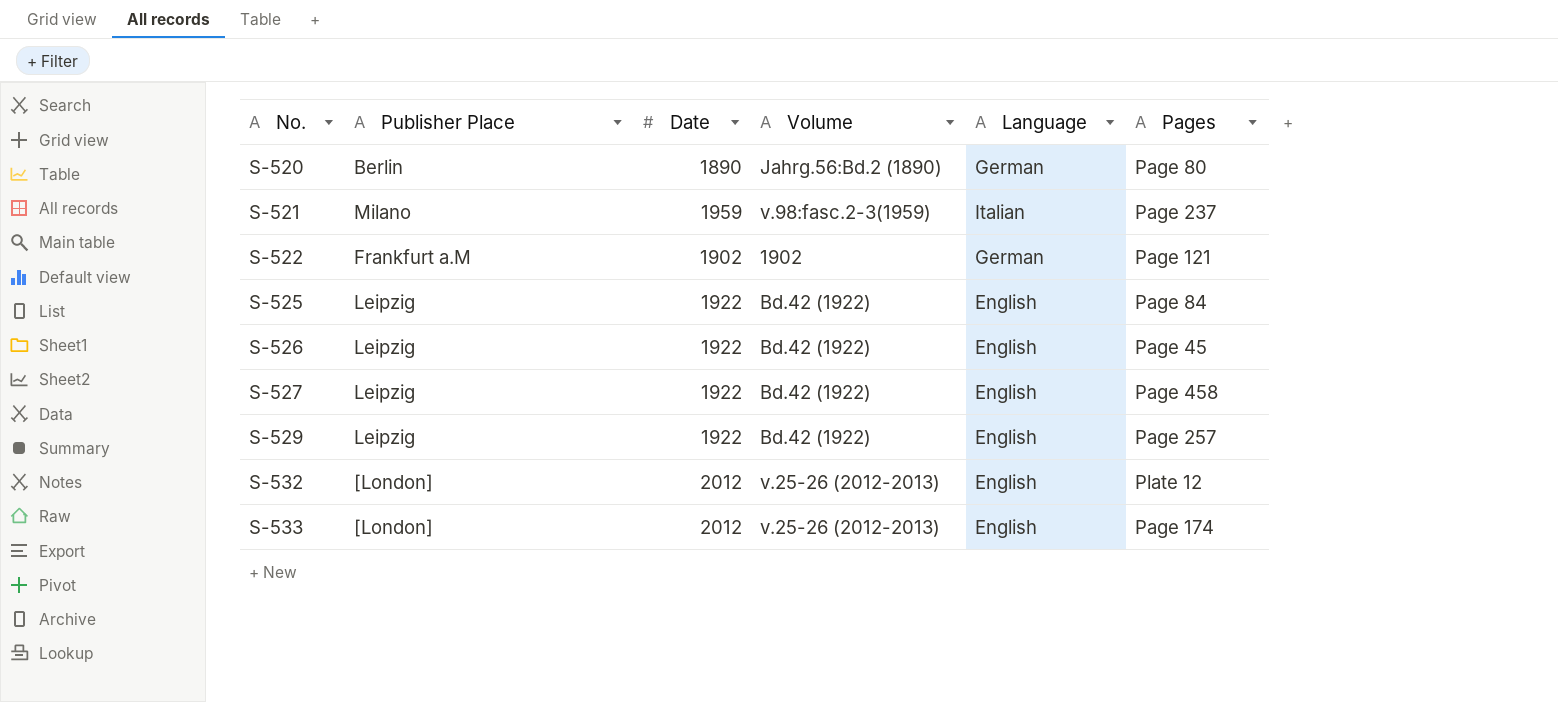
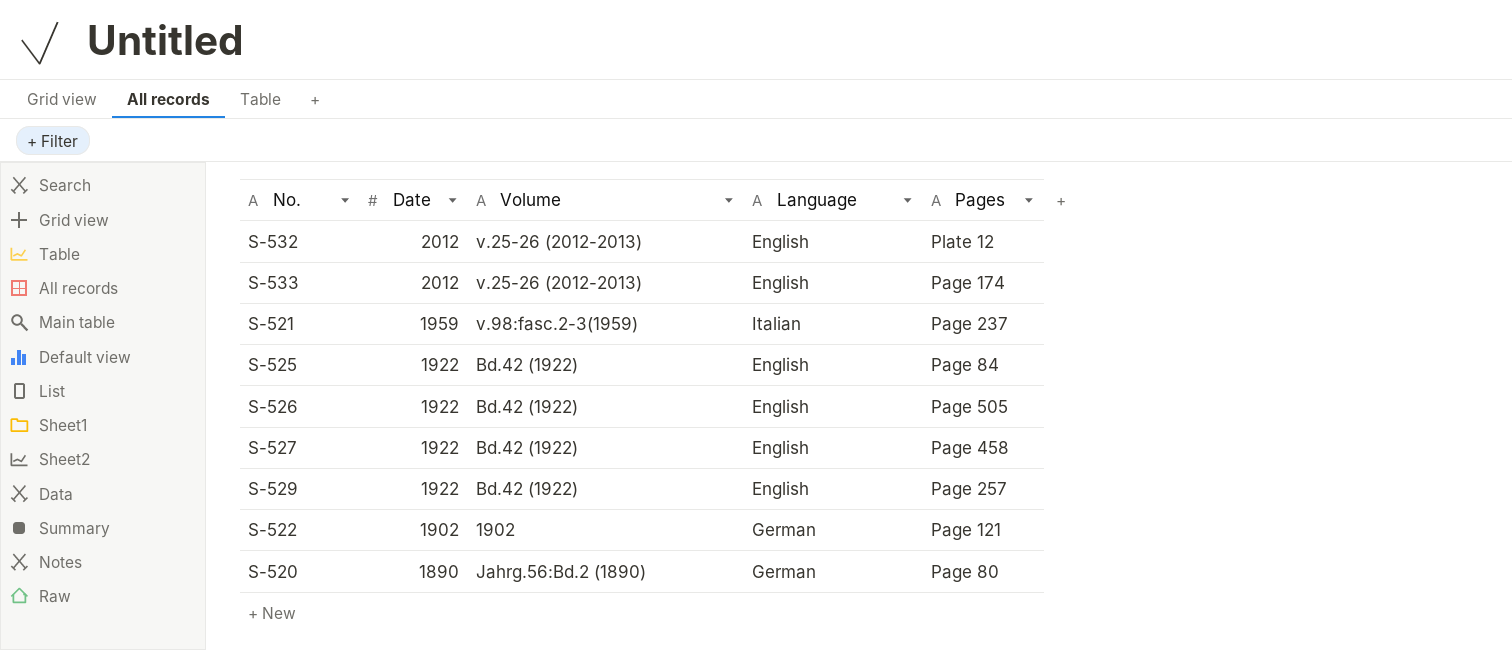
row order: No. ascending -> Date descending
column Publisher Place | position: 2 -> none
S-526 | Pages: Page 45 -> Page 505

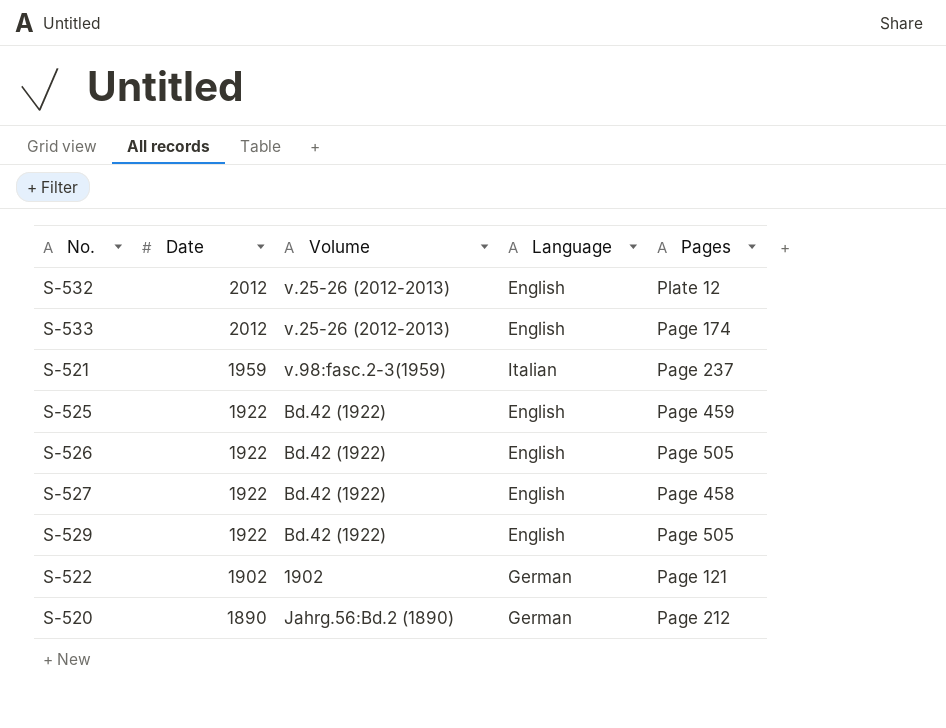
S-525 | Pages: Page 84 -> Page 459
S-529 | Pages: Page 257 -> Page 505
S-520 | Pages: Page 80 -> Page 212

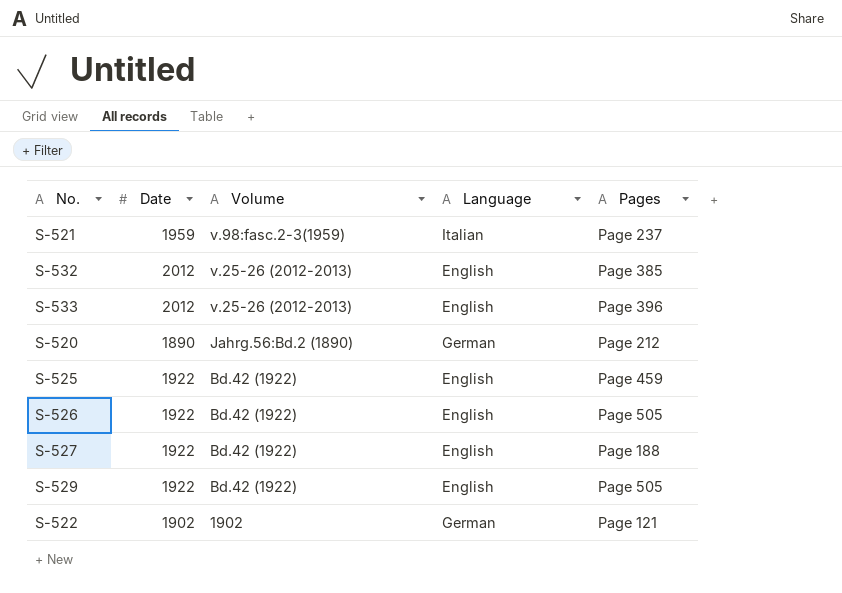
row order: Date descending -> Volume descending
S-532 | Pages: Plate 12 -> Page 385
S-533 | Pages: Page 174 -> Page 396
S-527 | Pages: Page 458 -> Page 188

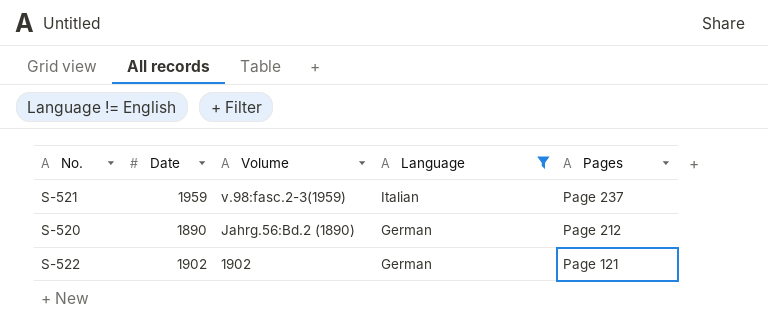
filter: none -> Language != English

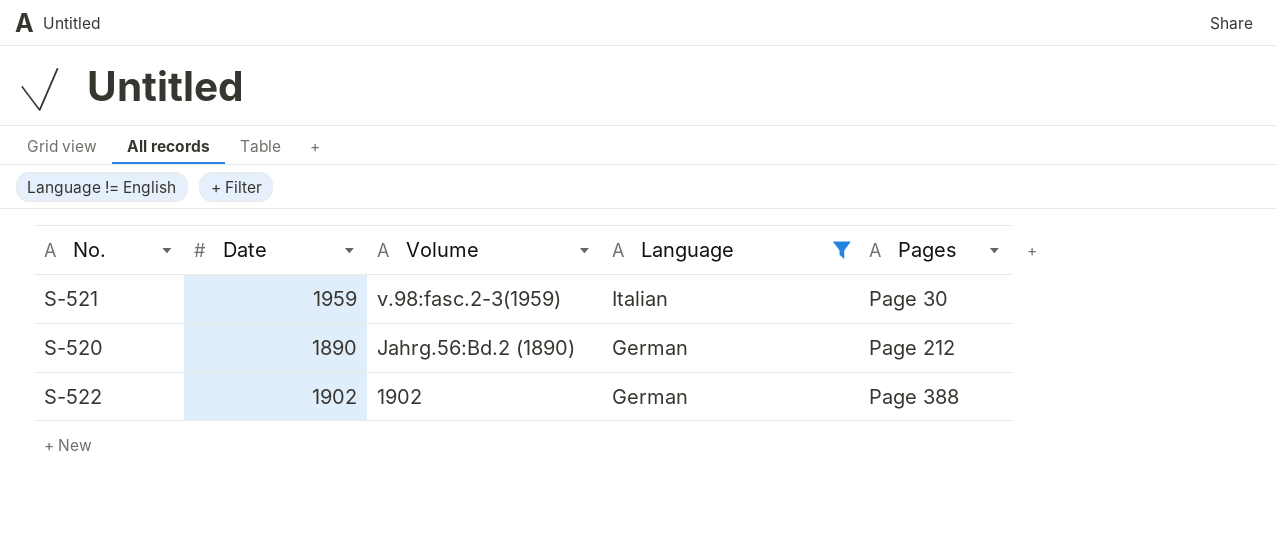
S-521 | Pages: Page 237 -> Page 30
S-522 | Pages: Page 121 -> Page 388

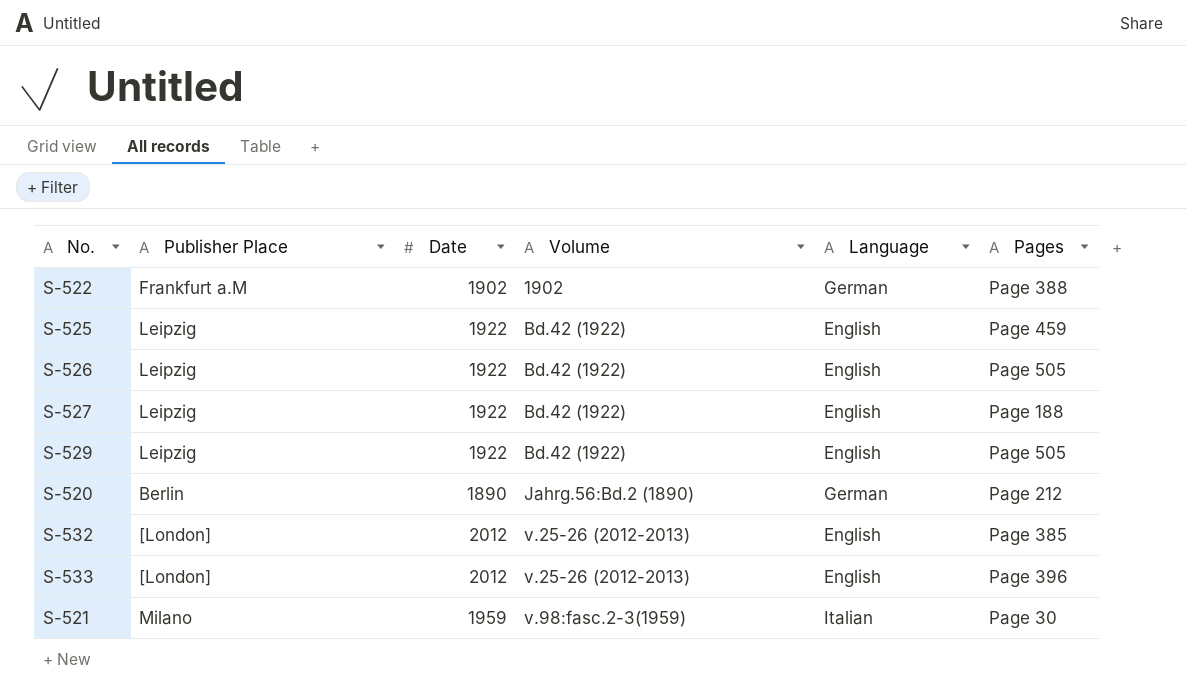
filter: Language != English -> none
row order: Volume descending -> Volume ascending
column Publisher Place | position: none -> 2

